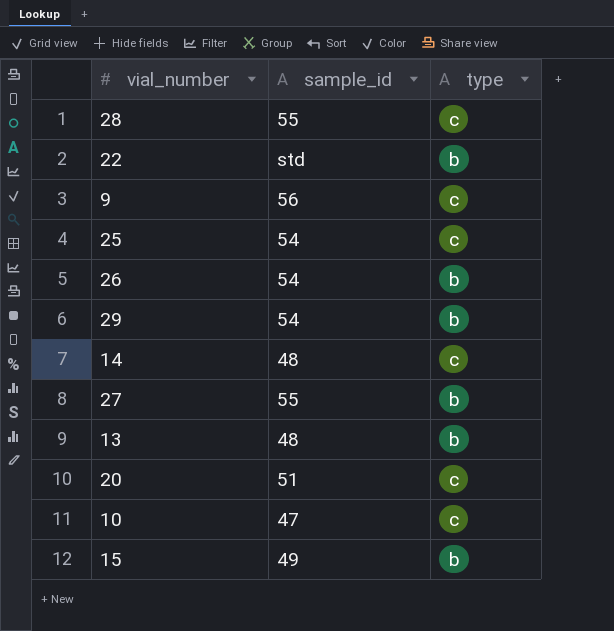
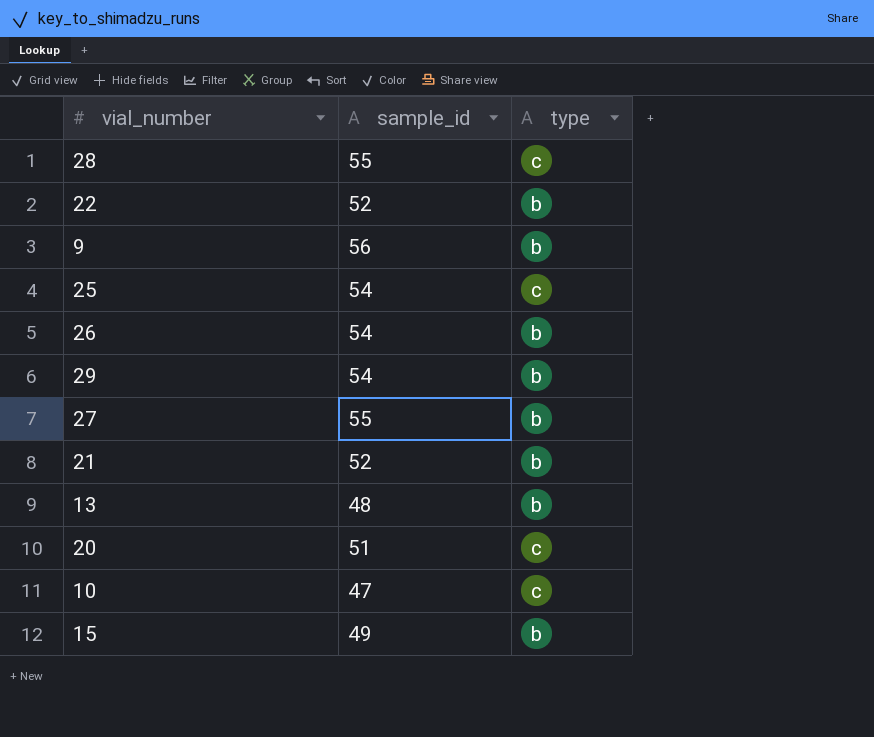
row 14: 48 | c -> none
22 | sample_id: std -> 52
9 | type: c -> b
row 21: none -> 52 | b

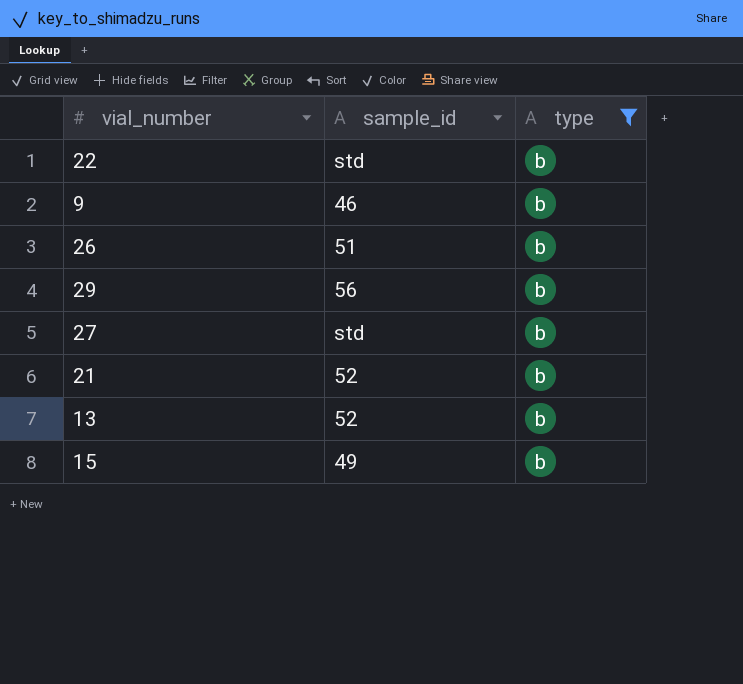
filter: none -> type = b
22 | sample_id: 52 -> std
9 | sample_id: 56 -> 46
26 | sample_id: 54 -> 51
29 | sample_id: 54 -> 56
27 | sample_id: 55 -> std
13 | sample_id: 48 -> 52

